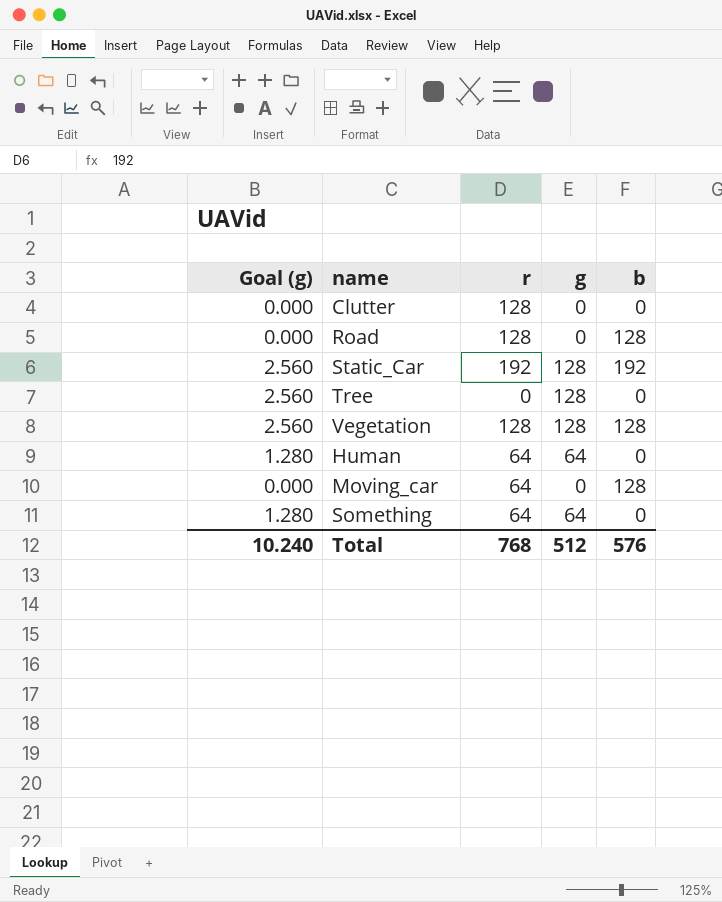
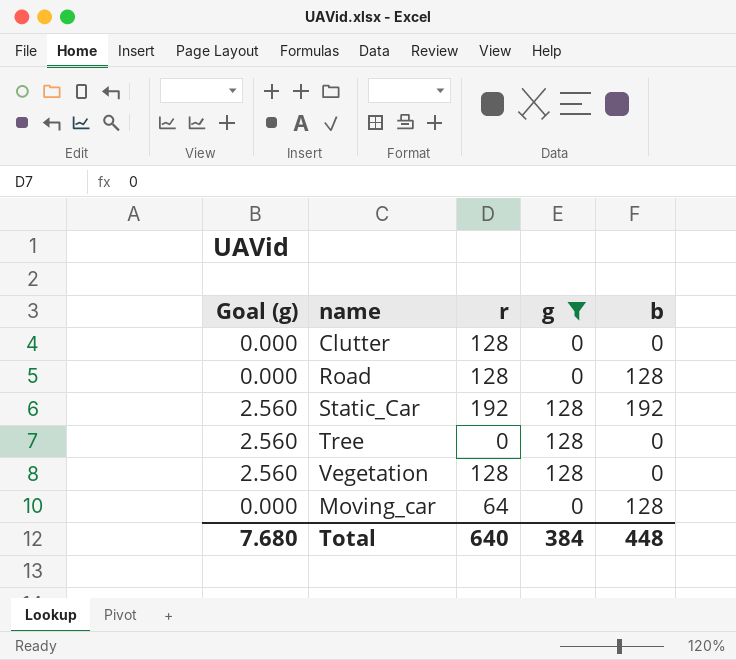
filter: none -> g != 64
Vegetation | b: 128 -> 0
Total | Goal (g): 10.240 -> 7.680
Total | r: 768 -> 640
Total | g: 512 -> 384
Total | b: 576 -> 448

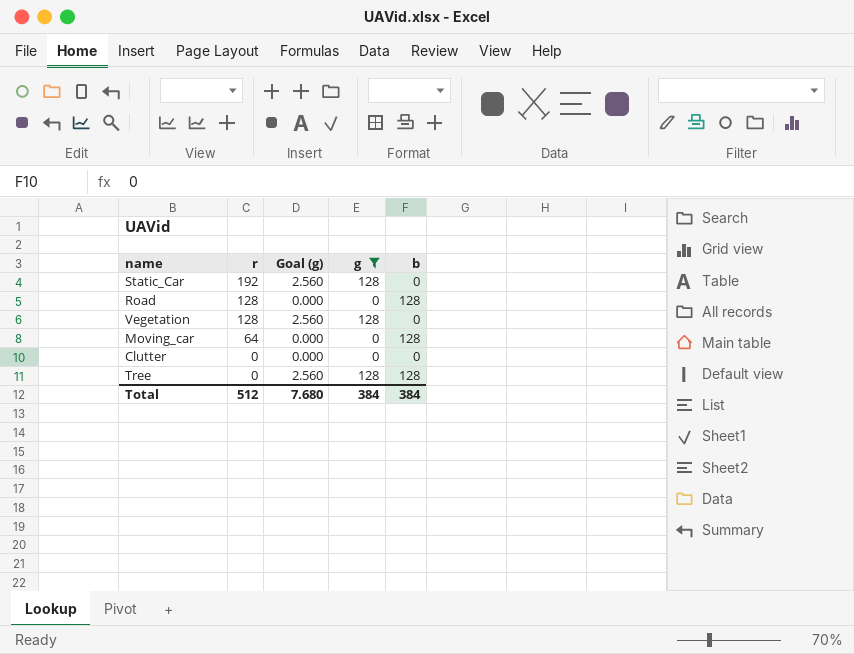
row order: none -> r descending
column Goal (g) | position: 1 -> 3
Static_Car | b: 192 -> 0
Clutter | r: 128 -> 0
Tree | b: 0 -> 128
Total | r: 640 -> 512
Total | b: 448 -> 384

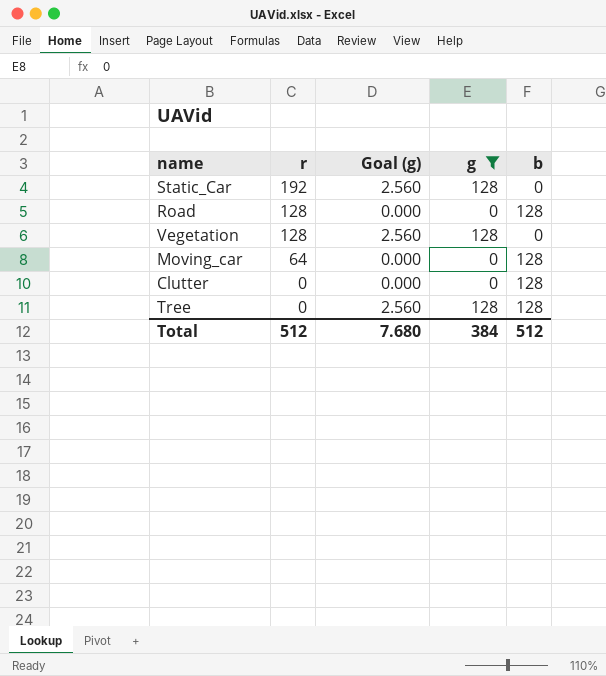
Clutter | b: 0 -> 128
Total | b: 384 -> 512

